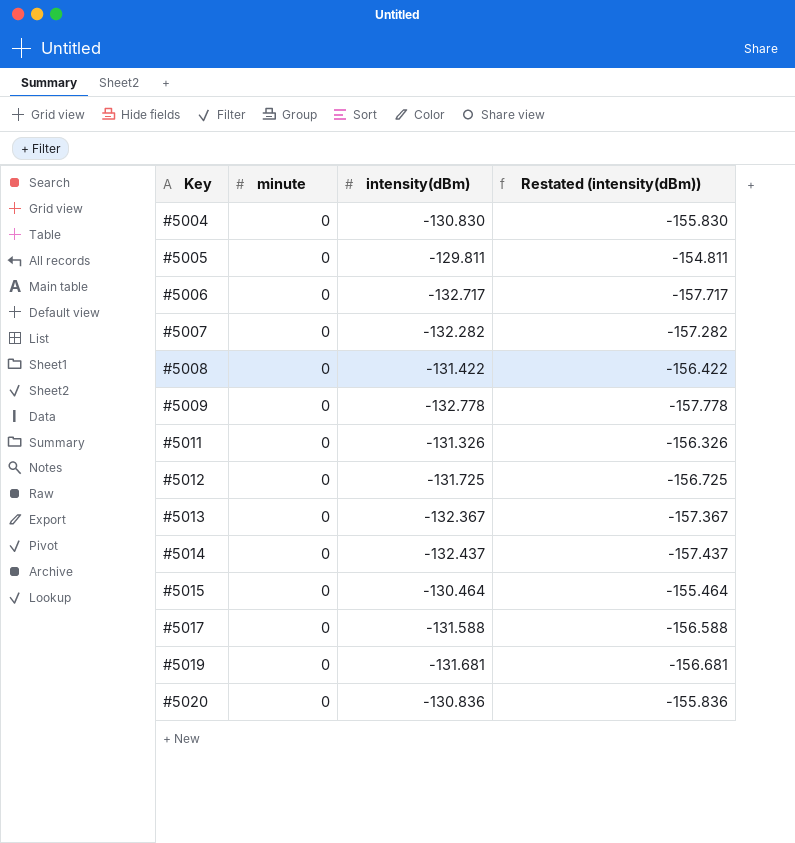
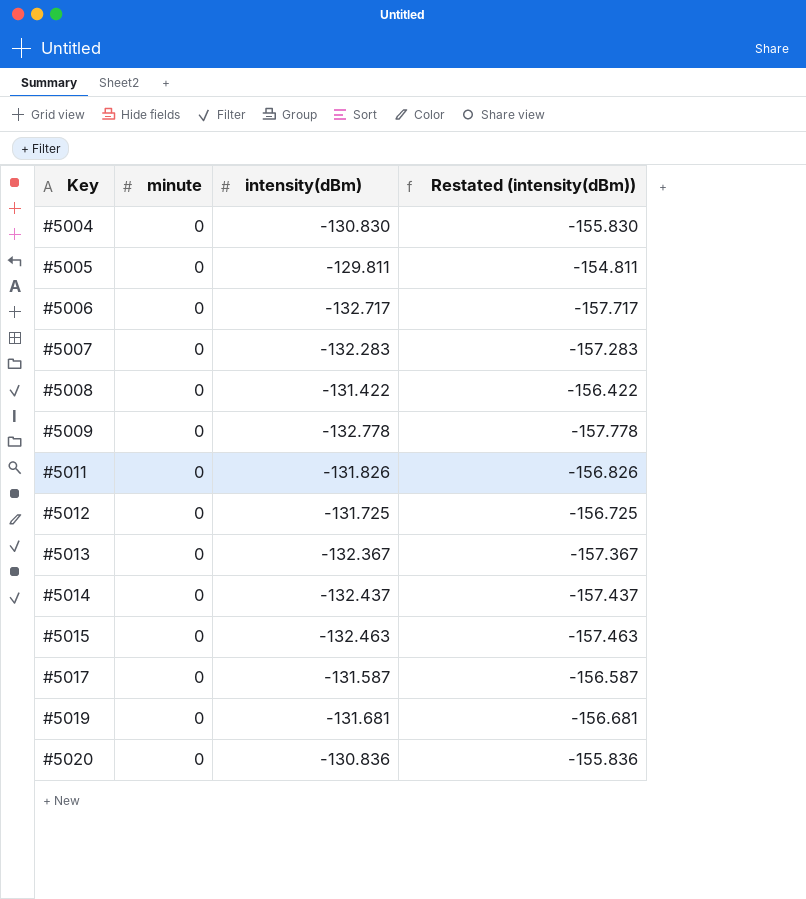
#5007 | intensity(dBm): -132.282 -> -132.283
#5007 | Restated (intensity(dBm)): -157.282 -> -157.283
#5011 | intensity(dBm): -131.326 -> -131.826
#5011 | Restated (intensity(dBm)): -156.326 -> -156.826
#5015 | intensity(dBm): -130.464 -> -132.463
#5015 | Restated (intensity(dBm)): -155.464 -> -157.463
#5017 | intensity(dBm): -131.588 -> -131.587
#5017 | Restated (intensity(dBm)): -156.588 -> -156.587

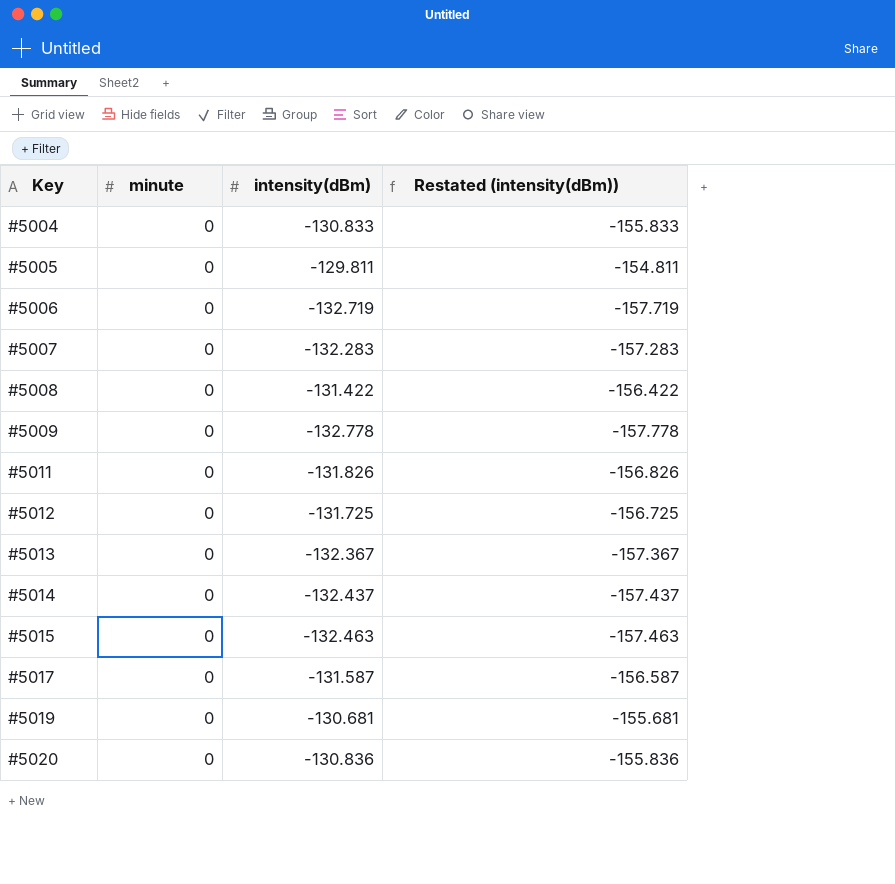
#5004 | intensity(dBm): -130.830 -> -130.833
#5004 | Restated (intensity(dBm)): -155.830 -> -155.833
#5006 | intensity(dBm): -132.717 -> -132.719
#5006 | Restated (intensity(dBm)): -157.717 -> -157.719
#5019 | intensity(dBm): -131.681 -> -130.681
#5019 | Restated (intensity(dBm)): -156.681 -> -155.681

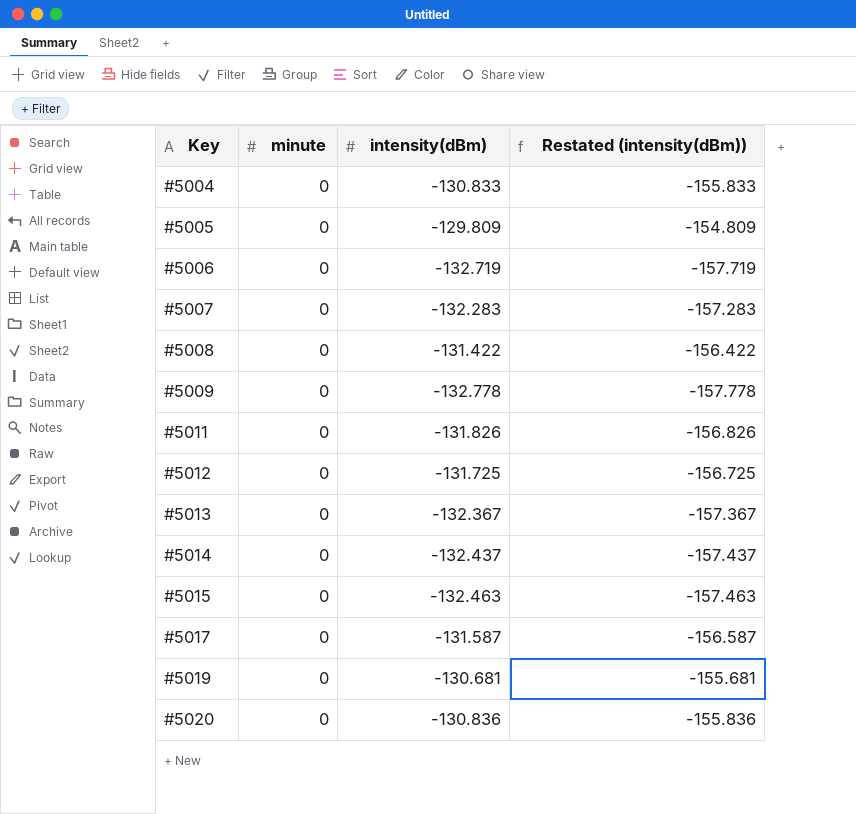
#5005 | intensity(dBm): -129.811 -> -129.809
#5005 | Restated (intensity(dBm)): -154.811 -> -154.809

